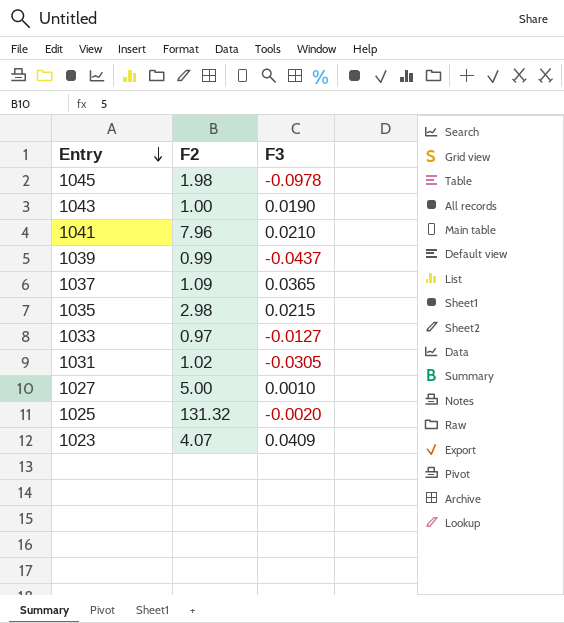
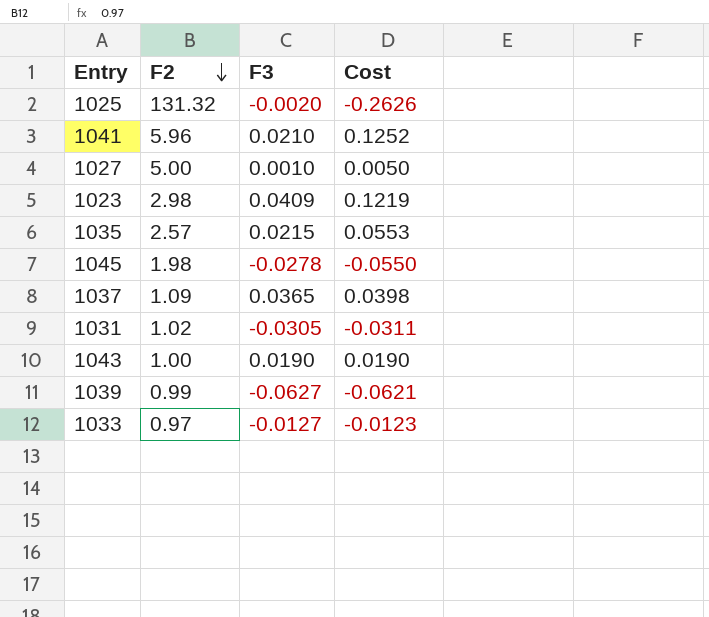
row order: Entry descending -> F2 descending
column Cost | formula: none -> [F2] * [F3]
1041 | F2: 7.96 -> 5.96
1023 | F2: 4.07 -> 2.98
1035 | F2: 2.98 -> 2.57
1045 | F3: -0.0978 -> -0.0278
1039 | F3: -0.0437 -> -0.0627

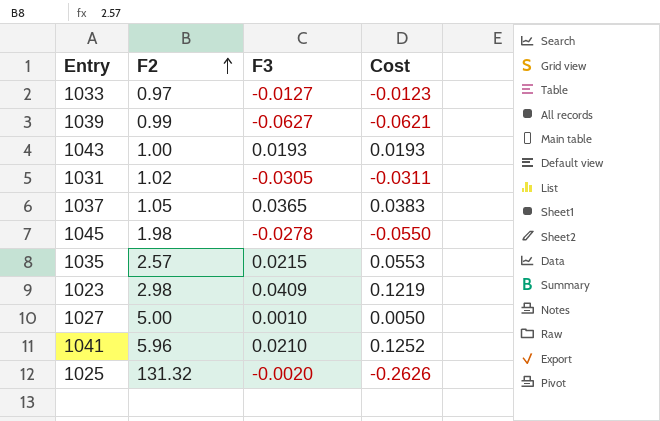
row order: F2 descending -> F2 ascending
1043 | F3: 0.0190 -> 0.0193
1043 | Cost: 0.0190 -> 0.0193
1037 | F2: 1.09 -> 1.05
1037 | Cost: 0.0398 -> 0.0383

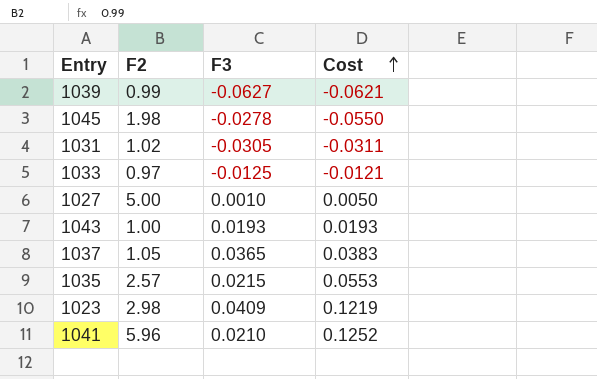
row order: F2 ascending -> Cost ascending
row 1025: 131.32 | -0.0020 | -0.2626 -> none
1033 | F3: -0.0127 -> -0.0125
1033 | Cost: -0.0123 -> -0.0121

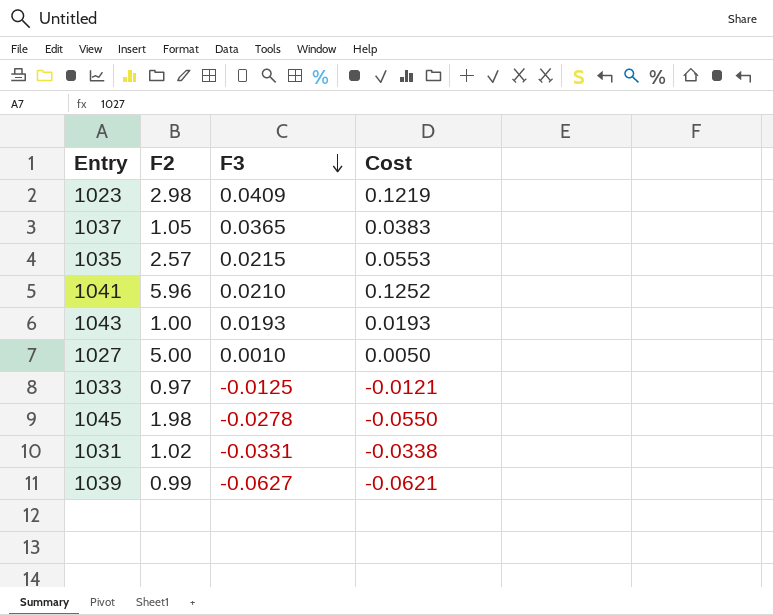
row order: Cost ascending -> F3 descending
1031 | F3: -0.0305 -> -0.0331
1031 | Cost: -0.0311 -> -0.0338

